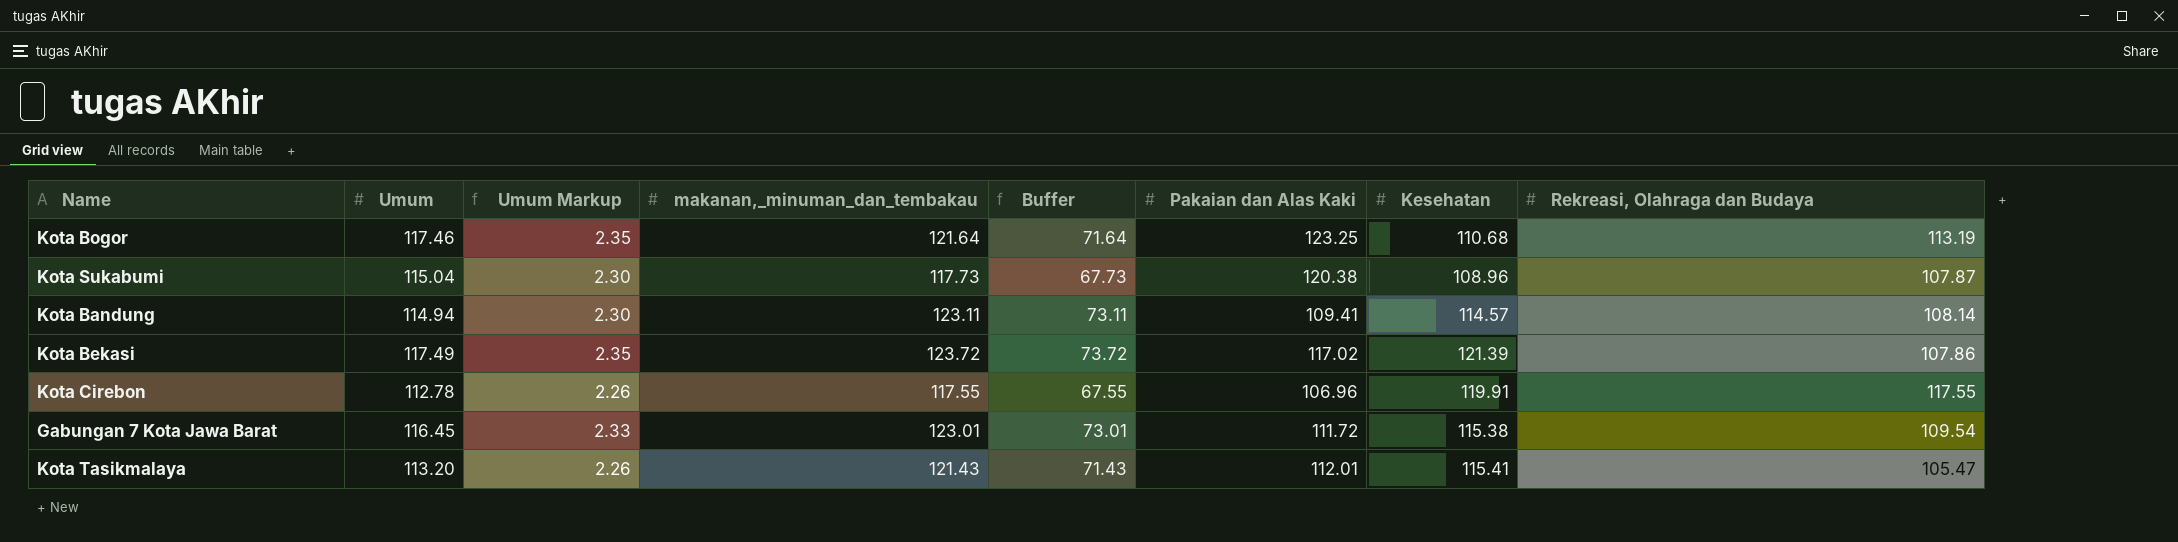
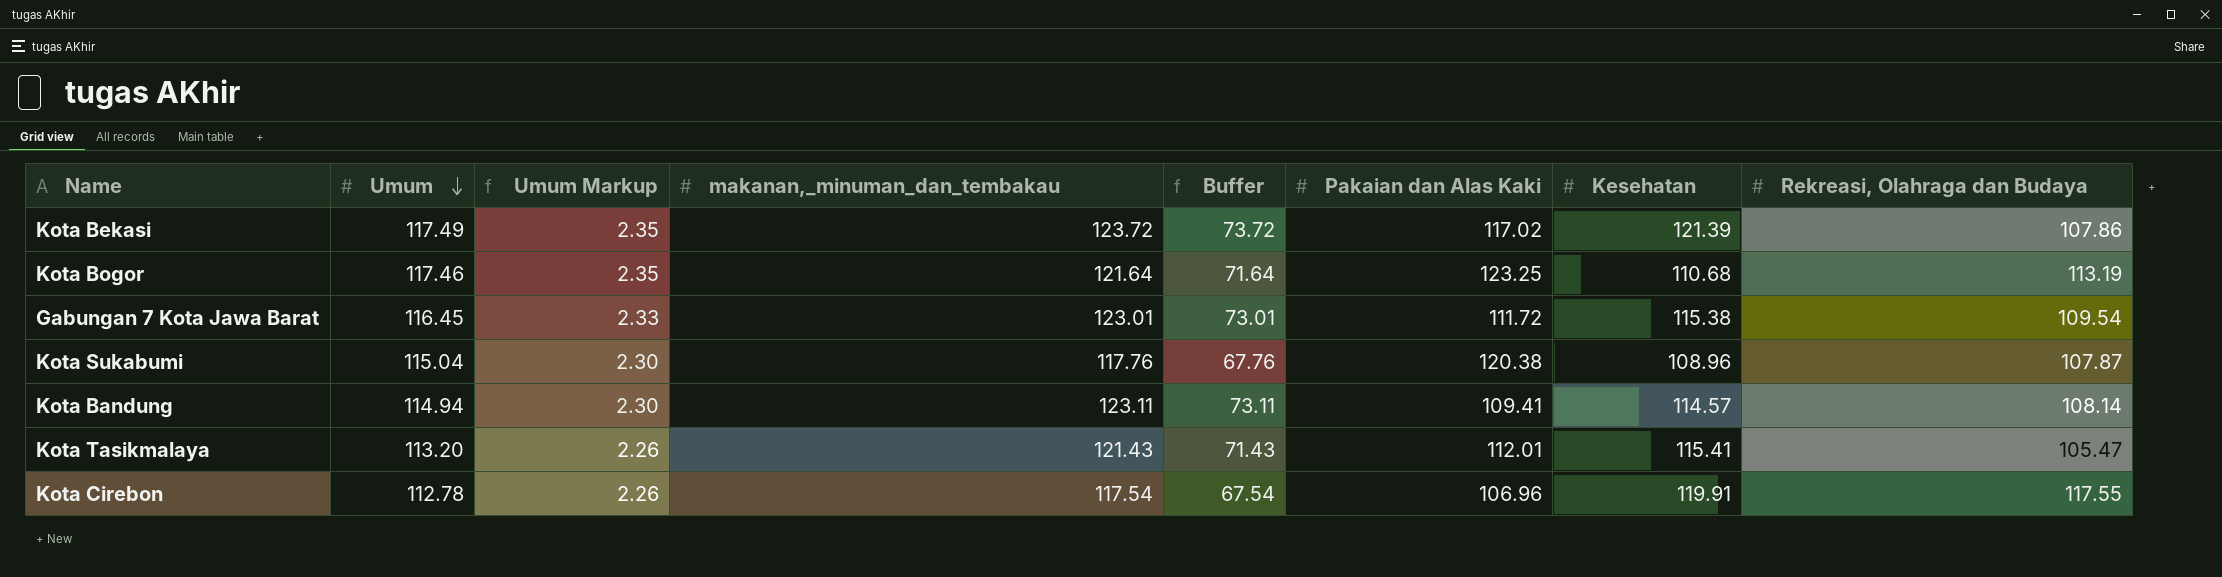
row order: none -> Umum descending
Kota Sukabumi | makanan,_minuman_dan_tembakau: 117.73 -> 117.76
Kota Sukabumi | Buffer: 67.73 -> 67.76
Kota Cirebon | makanan,_minuman_dan_tembakau: 117.55 -> 117.54
Kota Cirebon | Buffer: 67.55 -> 67.54

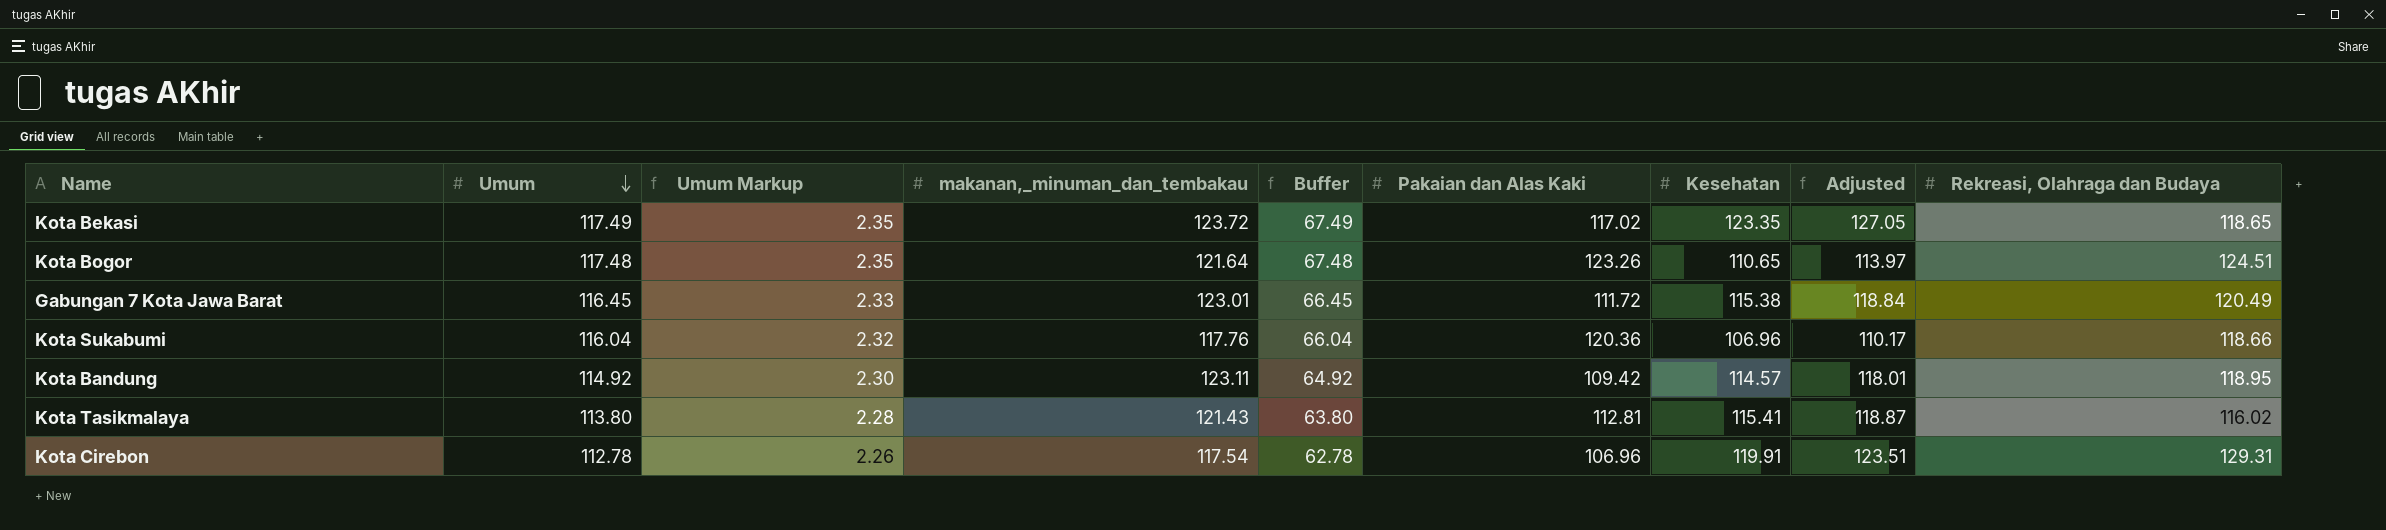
column Buffer | formula: [makanan,_minuman_dan_tembakau] - 50 -> [Umum] - 50
column Adjusted | formula: none -> [Kesehatan] * 1.03
Kota Bekasi | Kesehatan: 121.39 -> 123.35
Kota Bekasi | Rekreasi, Olahraga dan Budaya: 107.86 -> 118.65
Kota Bogor | Umum: 117.46 -> 117.48
Kota Bogor | Pakaian dan Alas Kaki: 123.25 -> 123.26
Kota Bogor | Kesehatan: 110.68 -> 110.65
Kota Bogor | Rekreasi, Olahraga dan Budaya: 113.19 -> 124.51
Gabungan 7 Kota Jawa Barat | Rekreasi, Olahraga dan Budaya: 109.54 -> 120.49
Kota Sukabumi | Umum: 115.04 -> 116.04
Kota Sukabumi | Umum Markup: 2.30 -> 2.32
Kota Sukabumi | Pakaian dan Alas Kaki: 120.38 -> 120.36
Kota Sukabumi | Kesehatan: 108.96 -> 106.96
Kota Sukabumi | Rekreasi, Olahraga dan Budaya: 107.87 -> 118.66
Kota Bandung | Umum: 114.94 -> 114.92
Kota Bandung | Pakaian dan Alas Kaki: 109.41 -> 109.42
Kota Bandung | Rekreasi, Olahraga dan Budaya: 108.14 -> 118.95
Kota Tasikmalaya | Umum: 113.20 -> 113.80
Kota Tasikmalaya | Umum Markup: 2.26 -> 2.28
Kota Tasikmalaya | Pakaian dan Alas Kaki: 112.01 -> 112.81
Kota Tasikmalaya | Rekreasi, Olahraga dan Budaya: 105.47 -> 116.02
Kota Cirebon | Rekreasi, Olahraga dan Budaya: 117.55 -> 129.31

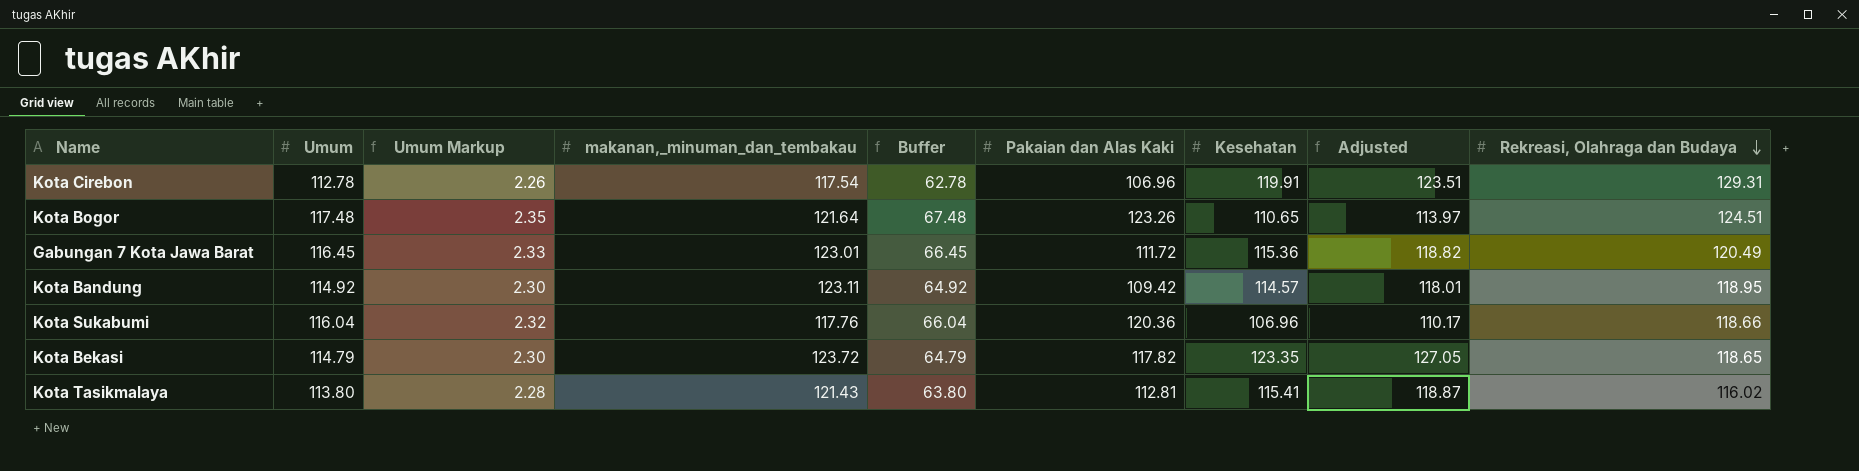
row order: Umum descending -> Rekreasi, Olahraga dan Budaya descending
Gabungan 7 Kota Jawa Barat | Kesehatan: 115.38 -> 115.36
Gabungan 7 Kota Jawa Barat | Adjusted: 118.84 -> 118.82
Kota Bekasi | Umum: 117.49 -> 114.79
Kota Bekasi | Umum Markup: 2.35 -> 2.30
Kota Bekasi | Buffer: 67.49 -> 64.79
Kota Bekasi | Pakaian dan Alas Kaki: 117.02 -> 117.82

